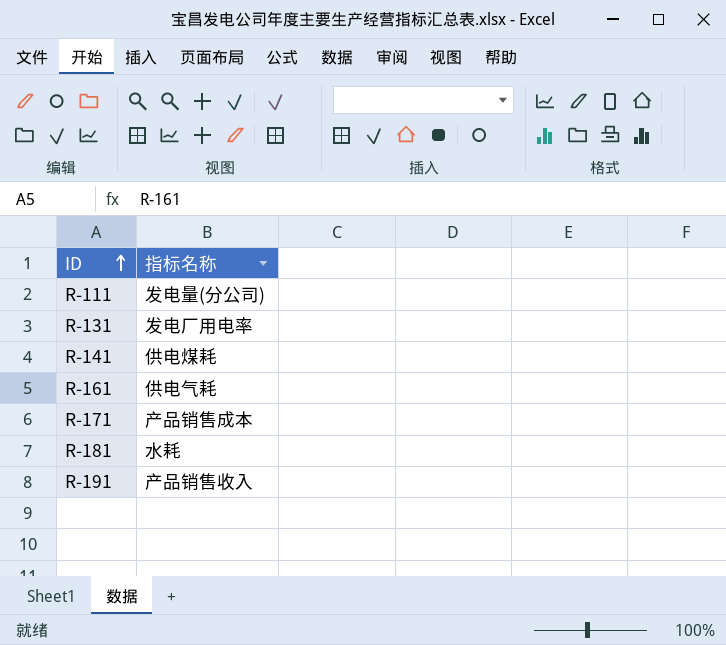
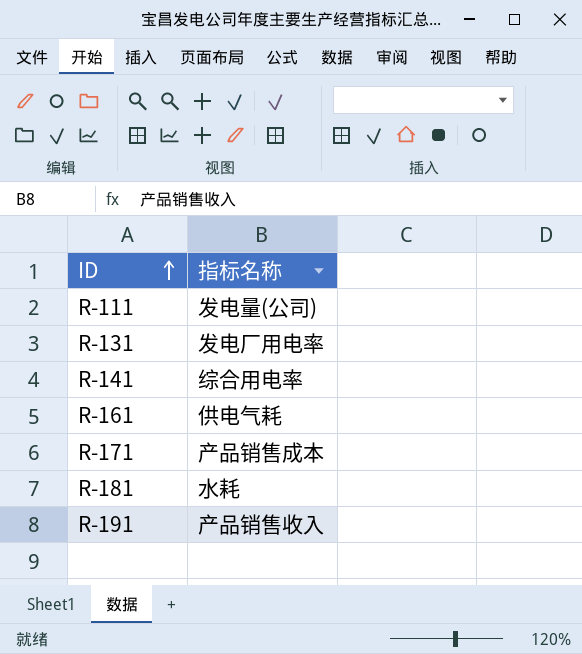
R-111 | 指标名称: 发电量(分公司) -> 发电量(公司)
R-141 | 指标名称: 供电煤耗 -> 综合用电率

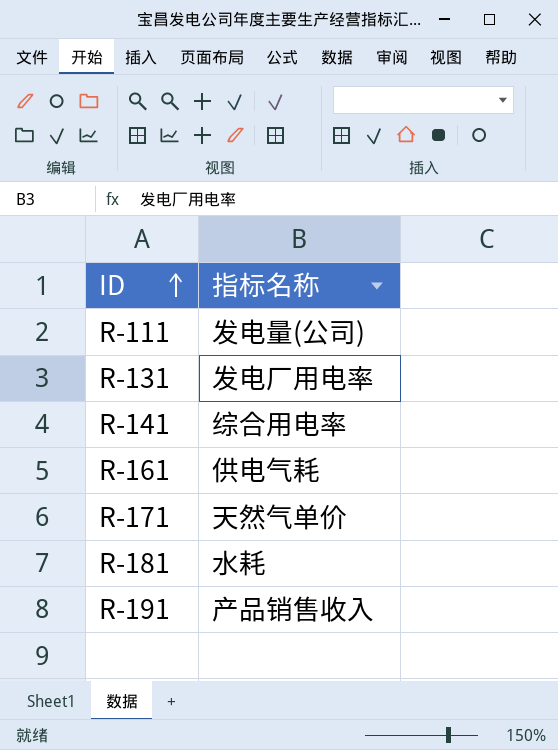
R-171 | 指标名称: 产品销售成本 -> 天然气单价

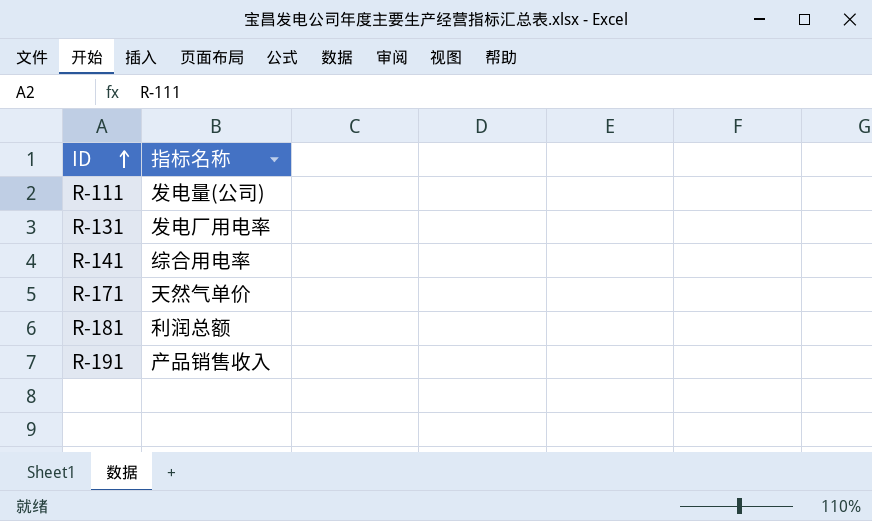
row R-161: 供电气耗 -> none
R-181 | 指标名称: 水耗 -> 利润总额

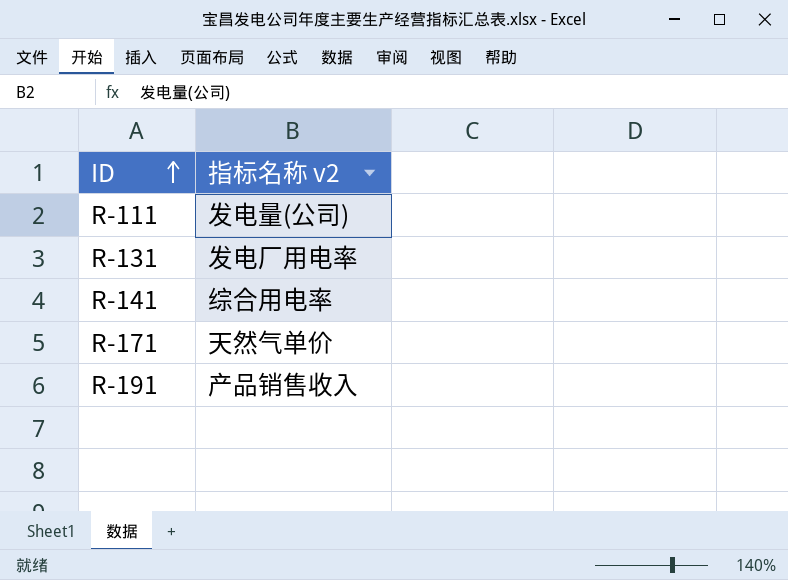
column name: 指标名称 -> 指标名称 v2
row R-181: 利润总额 -> none

